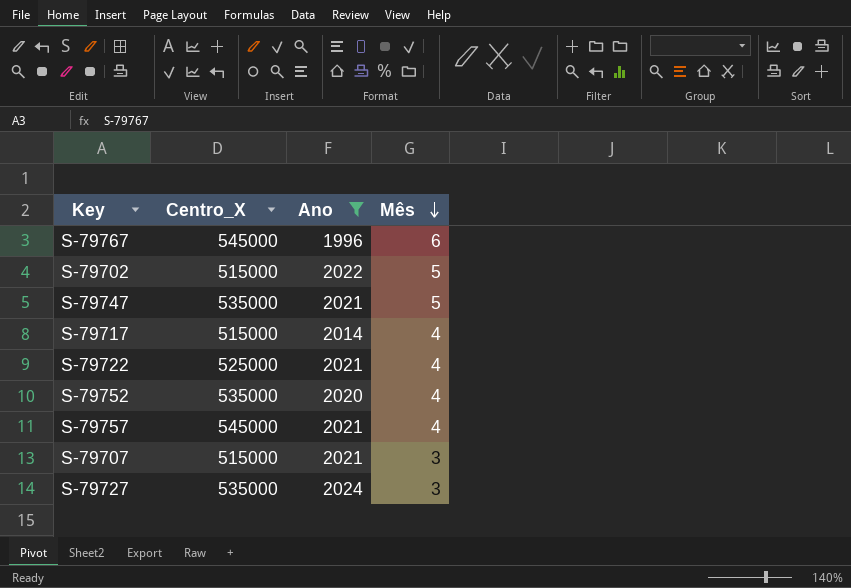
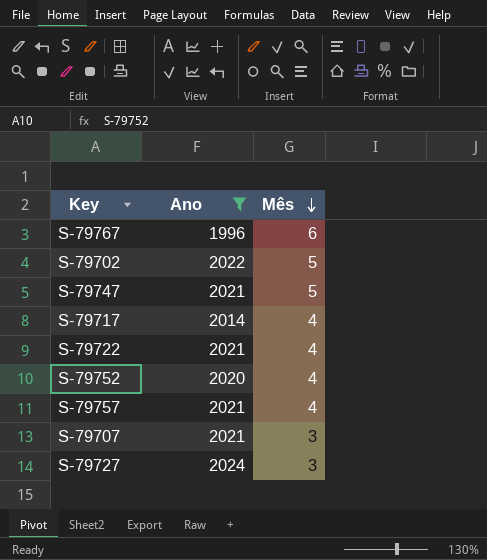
column Centro_X | position: 2 -> none

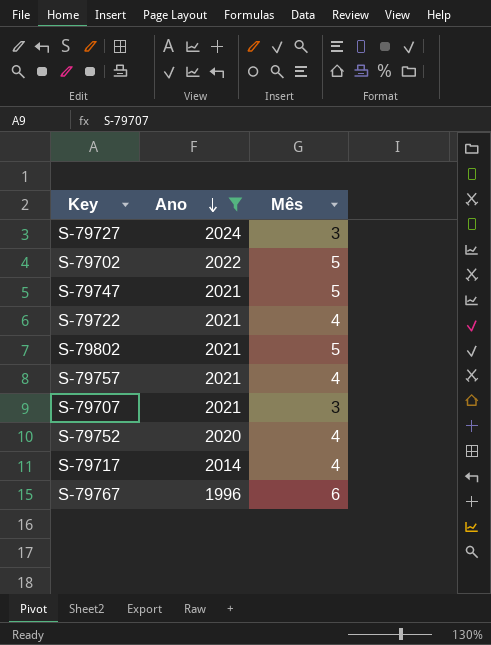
row order: Mês descending -> Ano descending
row S-79802: none -> 2021 | 5

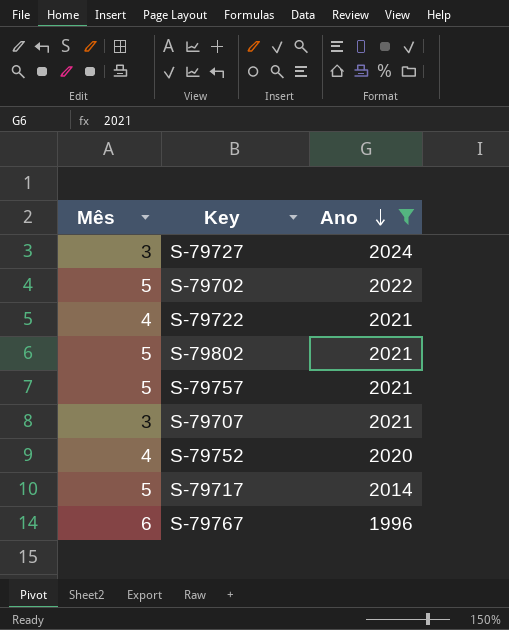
column Mês | position: 3 -> 1
row S-79747: 2021 | 5 -> none
S-79757 | Mês: 4 -> 5
S-79717 | Mês: 4 -> 5

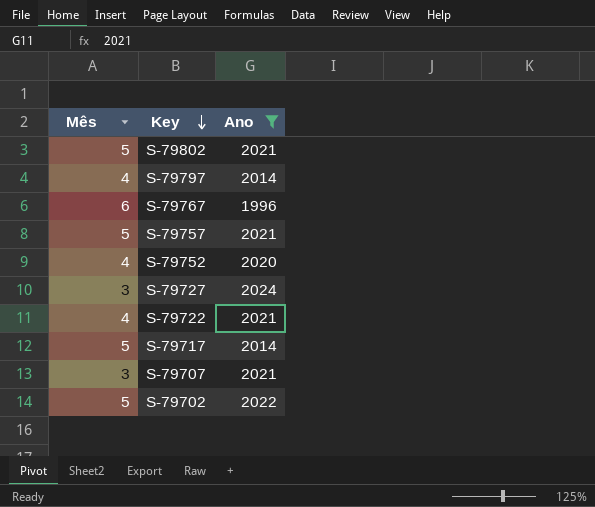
row order: Ano descending -> Key descending
row S-79797: none -> 4 | 2014

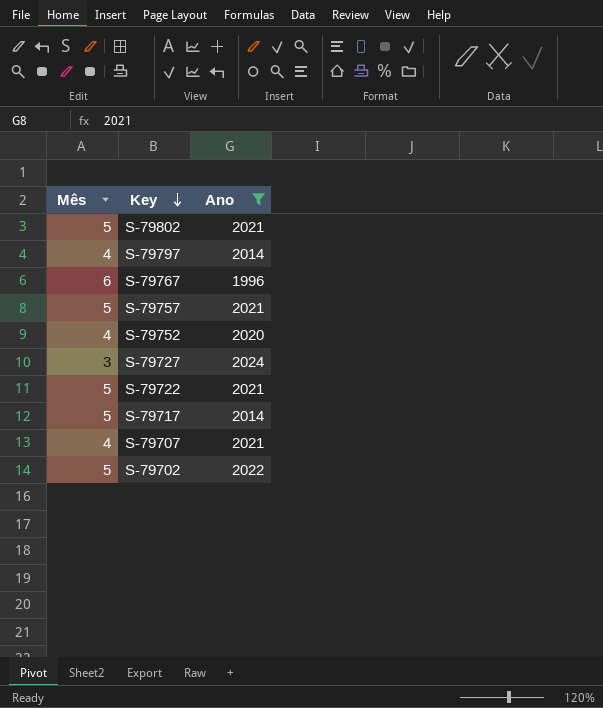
S-79722 | Mês: 4 -> 5
S-79707 | Mês: 3 -> 4

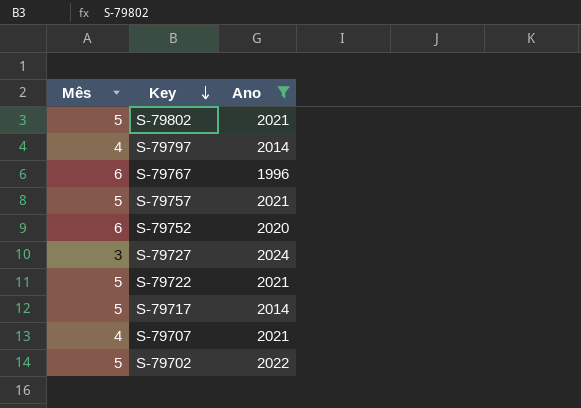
S-79752 | Mês: 4 -> 6

